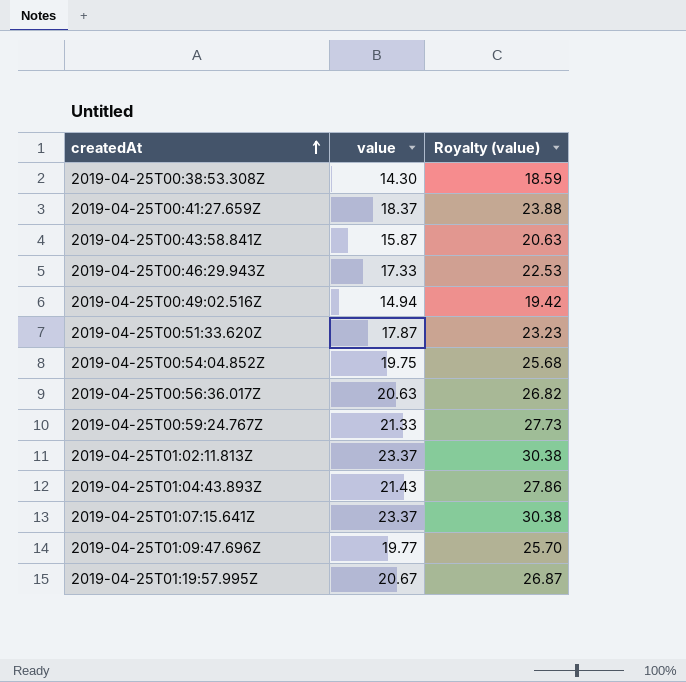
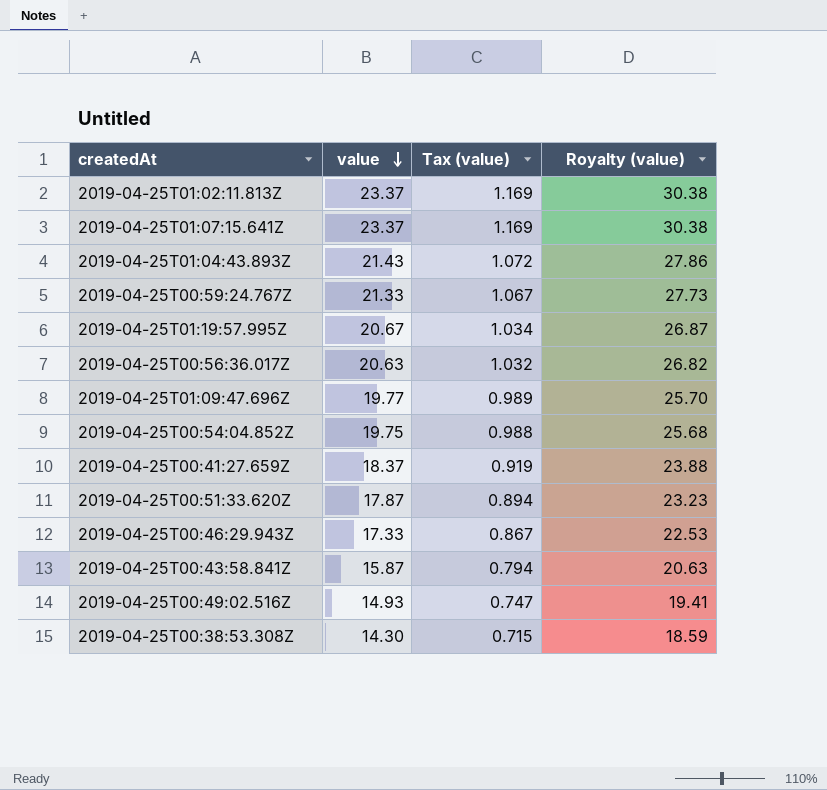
row order: createdAt ascending -> value descending
column Tax (value) | formula: none -> [value] * 0.05
2019-04-25T00:49:02.516Z | value: 14.94 -> 14.93
2019-04-25T00:49:02.516Z | Royalty (value): 19.42 -> 19.41

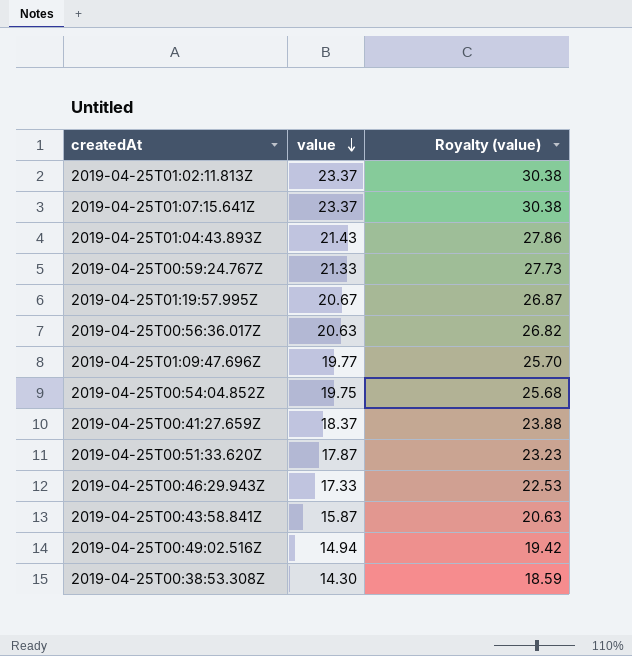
column Tax (value) | formula: [value] * 0.05 -> none
2019-04-25T00:49:02.516Z | value: 14.93 -> 14.94
2019-04-25T00:49:02.516Z | Royalty (value): 19.41 -> 19.42

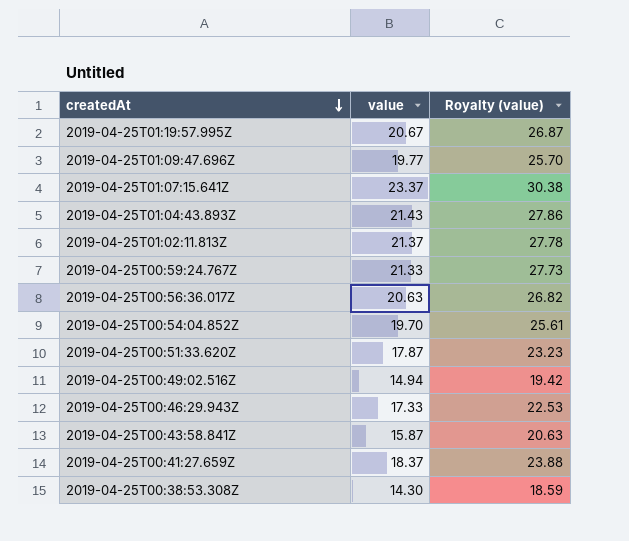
row order: value descending -> createdAt descending
2019-04-25T01:02:11.813Z | value: 23.37 -> 21.37
2019-04-25T01:02:11.813Z | Royalty (value): 30.38 -> 27.78
2019-04-25T00:54:04.852Z | value: 19.75 -> 19.70
2019-04-25T00:54:04.852Z | Royalty (value): 25.68 -> 25.61

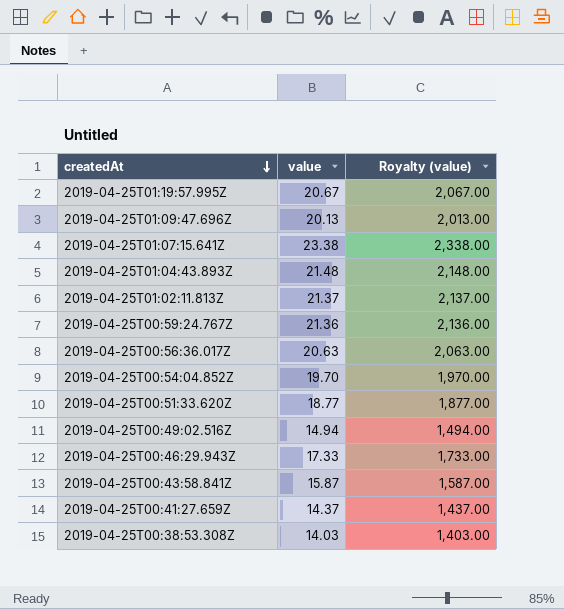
column Royalty (value) | formula: [value] * 1.3 -> [value] * 100
2019-04-25T01:09:47.696Z | value: 19.77 -> 20.13
2019-04-25T01:07:15.641Z | value: 23.37 -> 23.38
2019-04-25T01:04:43.893Z | value: 21.43 -> 21.48
2019-04-25T00:59:24.767Z | value: 21.33 -> 21.36
2019-04-25T00:51:33.620Z | value: 17.87 -> 18.77
2019-04-25T00:41:27.659Z | value: 18.37 -> 14.37
2019-04-25T00:38:53.308Z | value: 14.30 -> 14.03

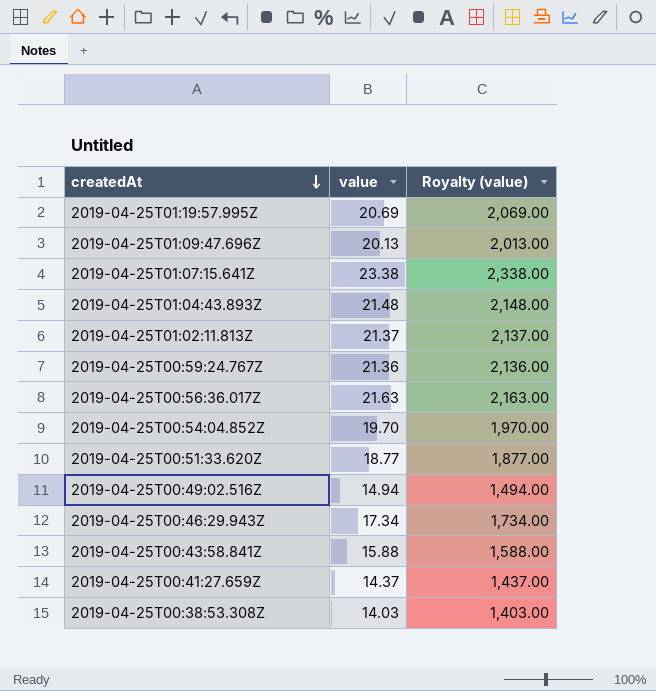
2019-04-25T01:19:57.995Z | value: 20.67 -> 20.69
2019-04-25T01:19:57.995Z | Royalty (value): 2,067.00 -> 2,069.00
2019-04-25T00:56:36.017Z | value: 20.63 -> 21.63
2019-04-25T00:56:36.017Z | Royalty (value): 2,063.00 -> 2,163.00
2019-04-25T00:46:29.943Z | value: 17.33 -> 17.34
2019-04-25T00:46:29.943Z | Royalty (value): 1,733.00 -> 1,734.00
2019-04-25T00:43:58.841Z | value: 15.87 -> 15.88
2019-04-25T00:43:58.841Z | Royalty (value): 1,587.00 -> 1,588.00

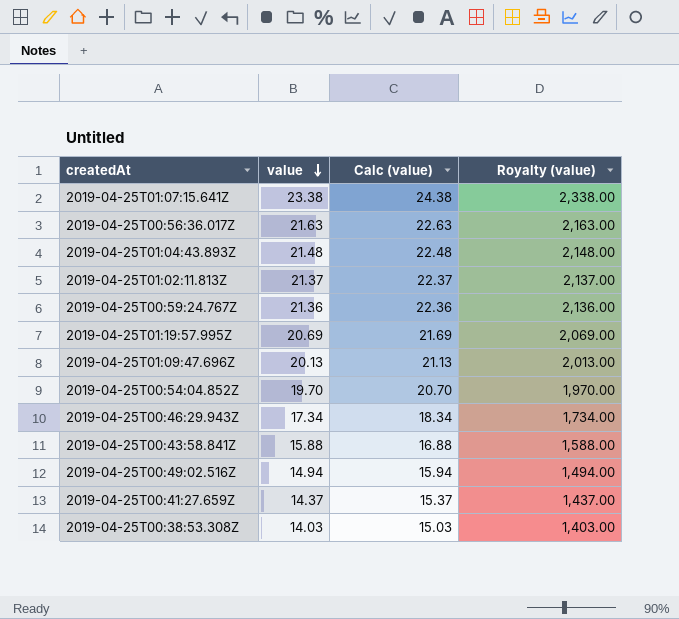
row order: createdAt descending -> value descending
column Calc (value) | formula: none -> [value] + 1
row 2019-04-25T00:51:33.620Z: 18.77 | 1,877.00 -> none

